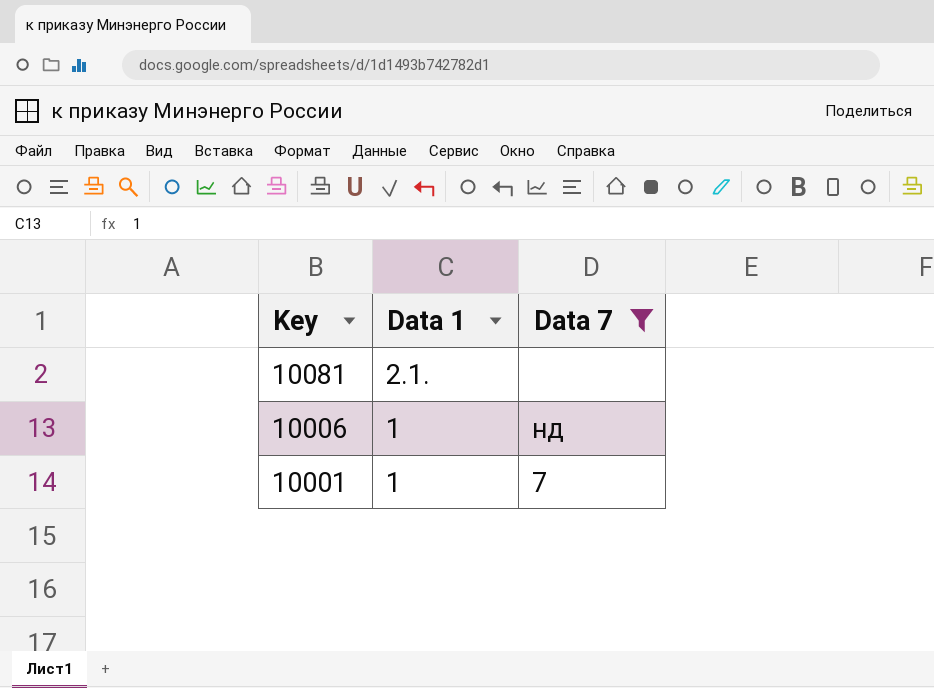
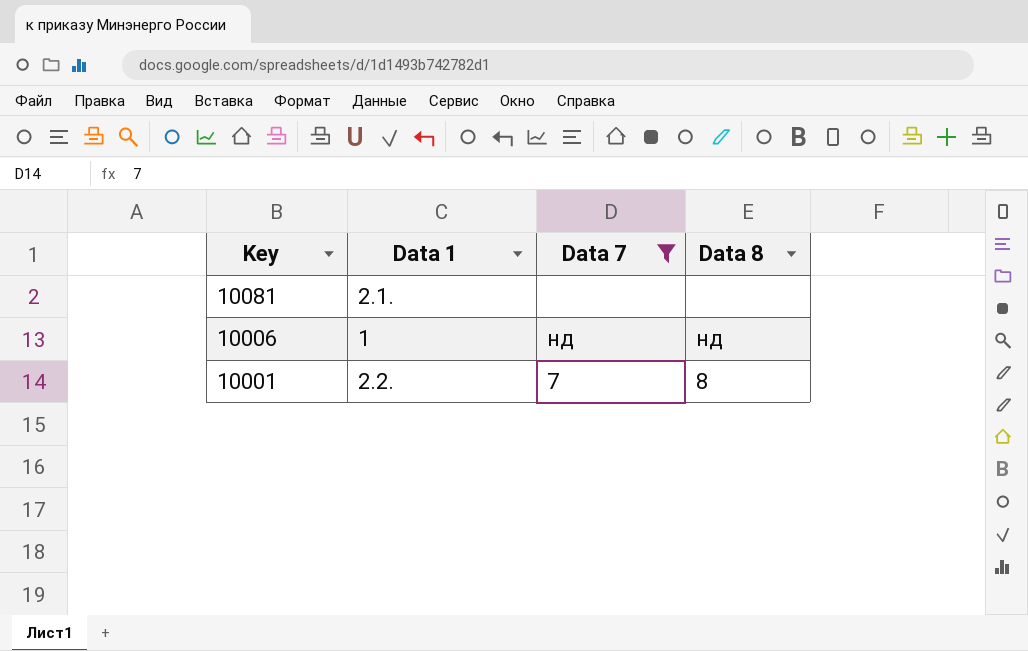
column Data 8 | position: none -> 4
10001 | Data 1: 1 -> 2.2.

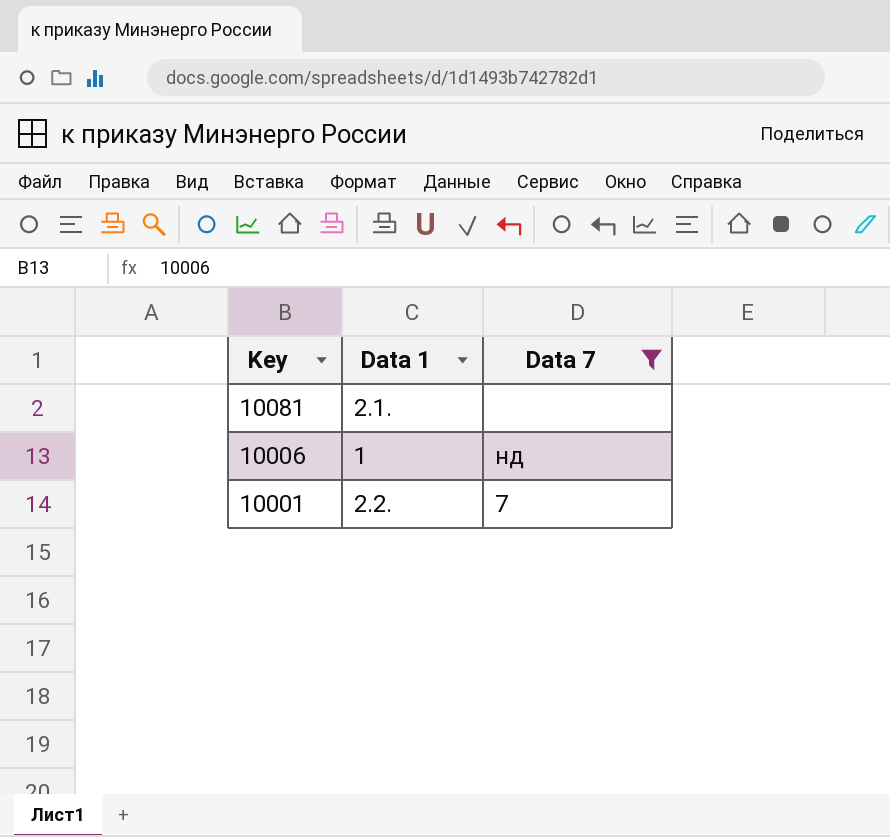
column Data 8 | position: 4 -> none

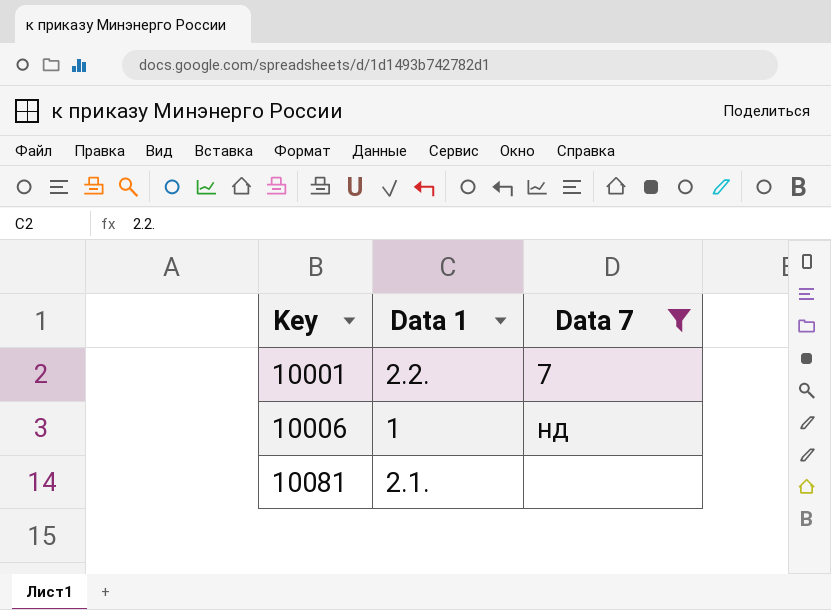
row order: Key descending -> Key ascending

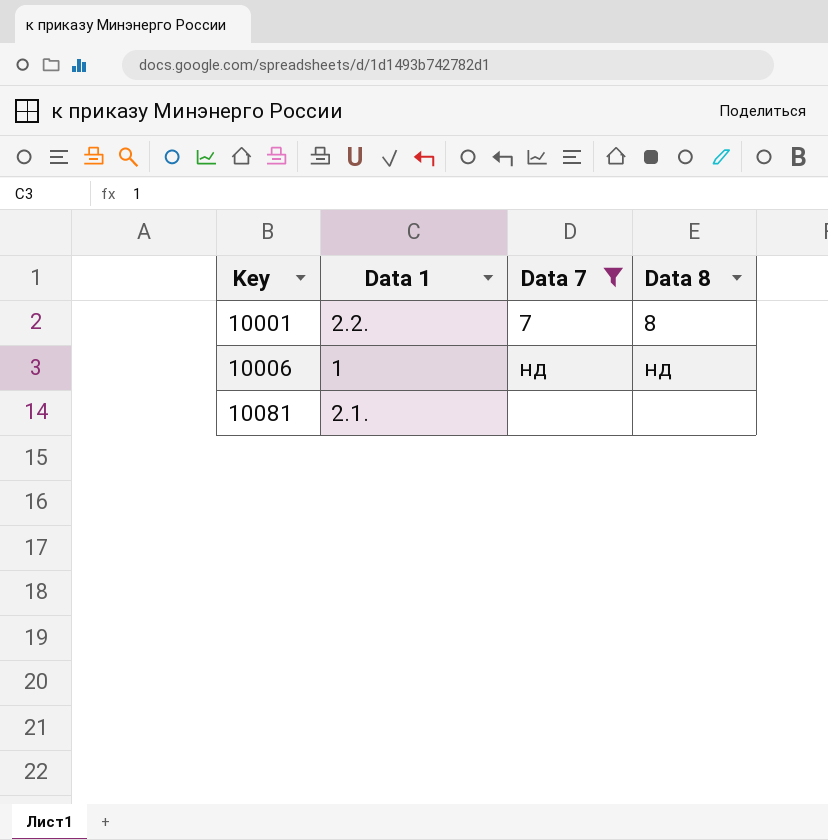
column Data 8 | position: none -> 4

